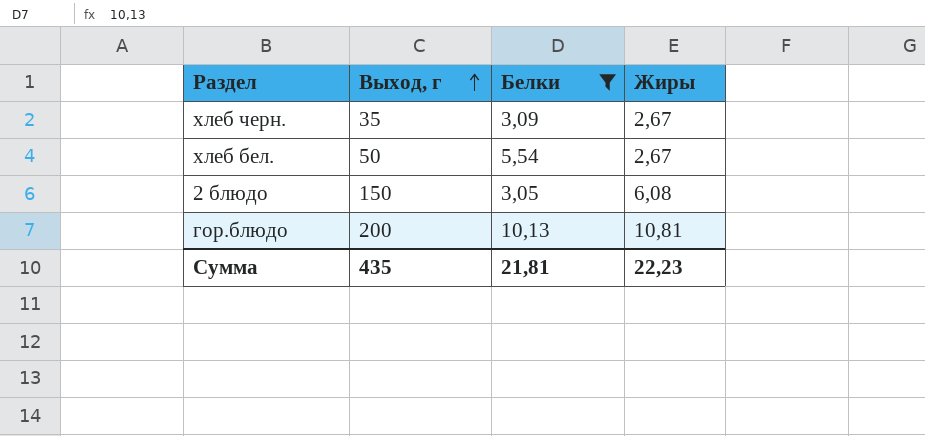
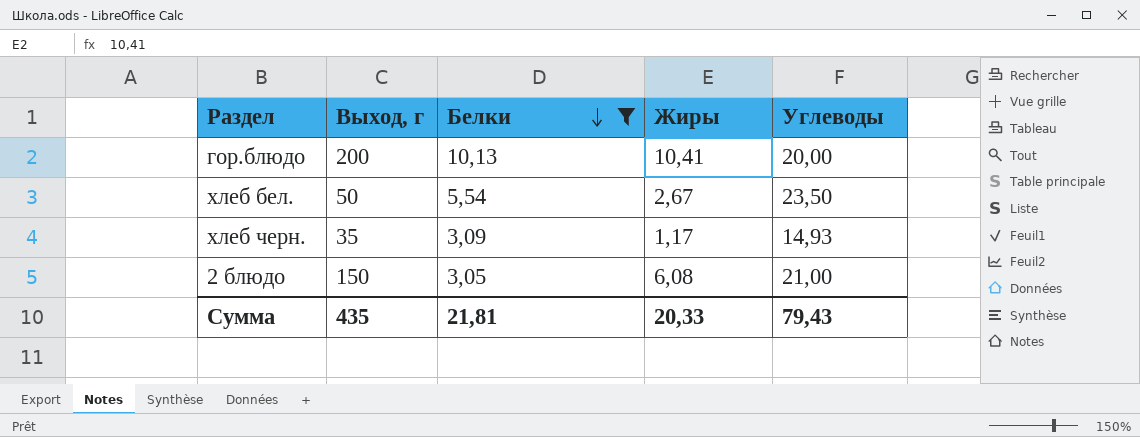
row order: Выход, г ascending -> Белки descending
column Углеводы | position: none -> 5
гор.блюдо | Жиры: 10,81 -> 10,41
хлеб черн. | Жиры: 2,67 -> 1,17
Сумма | Жиры: 22,23 -> 20,33

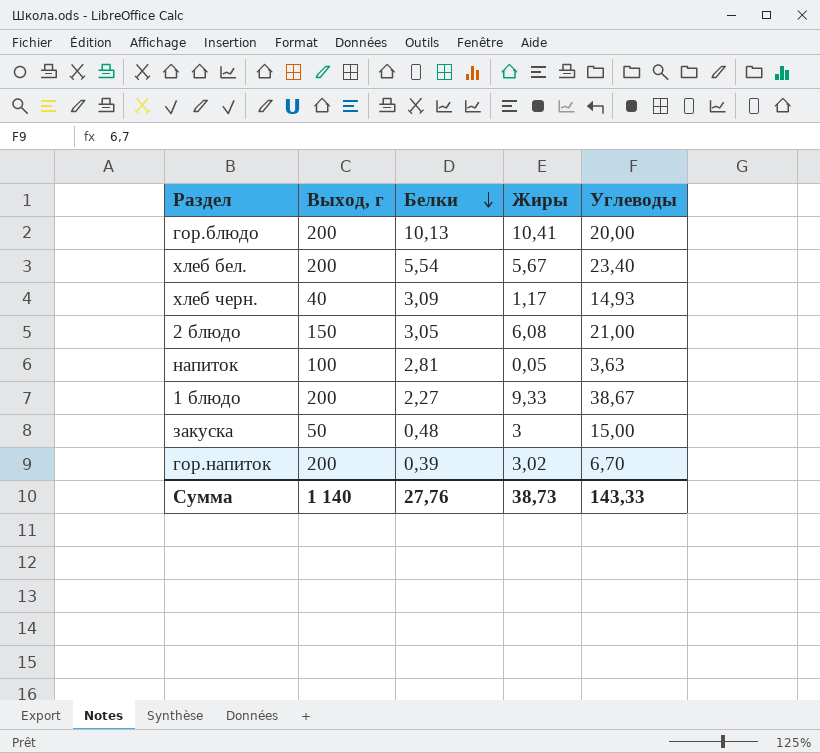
filter: Белки >= 3,05 -> none
хлеб бел. | Выход, г: 50 -> 200
хлеб бел. | Жиры: 2,67 -> 5,67
хлеб бел. | Углеводы: 23,50 -> 23,40
хлеб черн. | Выход, г: 35 -> 40
Сумма | Выход, г: 435 -> 1 140
Сумма | Белки: 21,81 -> 27,76
Сумма | Жиры: 20,33 -> 38,73
Сумма | Углеводы: 79,43 -> 143,33

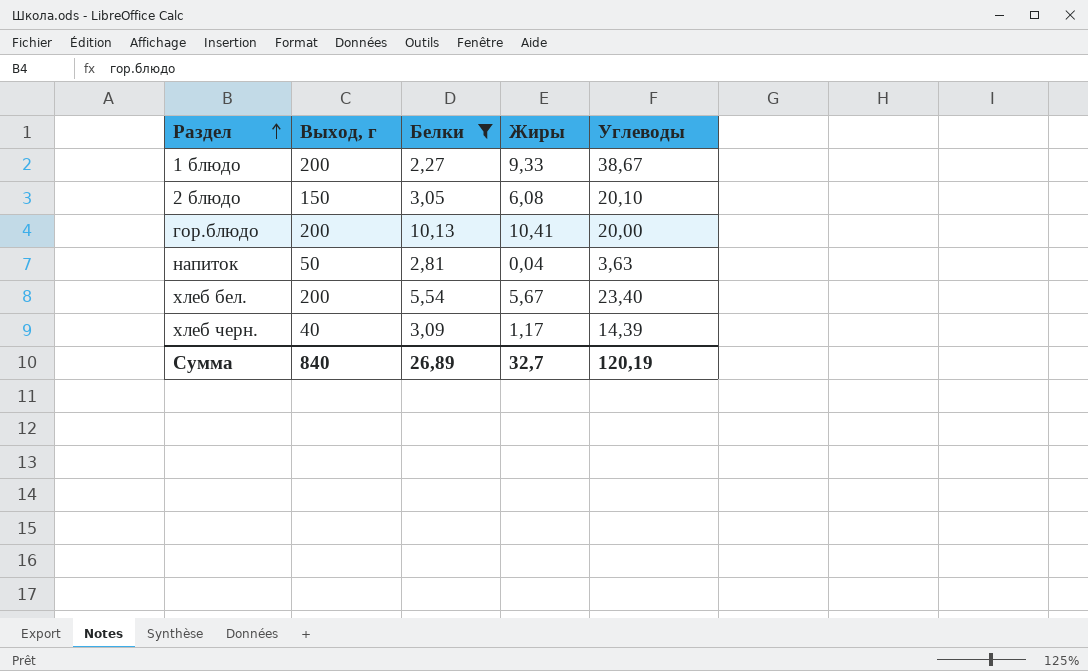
filter: none -> Белки >= 2,27
row order: Белки descending -> Раздел ascending
2 блюдо | Углеводы: 21,00 -> 20,10
напиток | Выход, г: 100 -> 50
напиток | Жиры: 0,05 -> 0,04
хлеб черн. | Углеводы: 14,93 -> 14,39
Сумма | Выход, г: 1 140 -> 840
Сумма | Белки: 27,76 -> 26,89
Сумма | Жиры: 38,73 -> 32,7
Сумма | Углеводы: 143,33 -> 120,19

